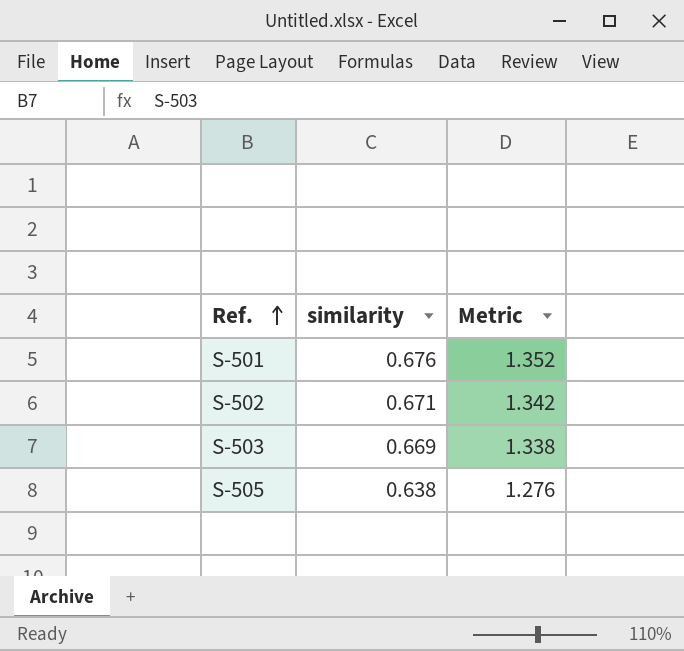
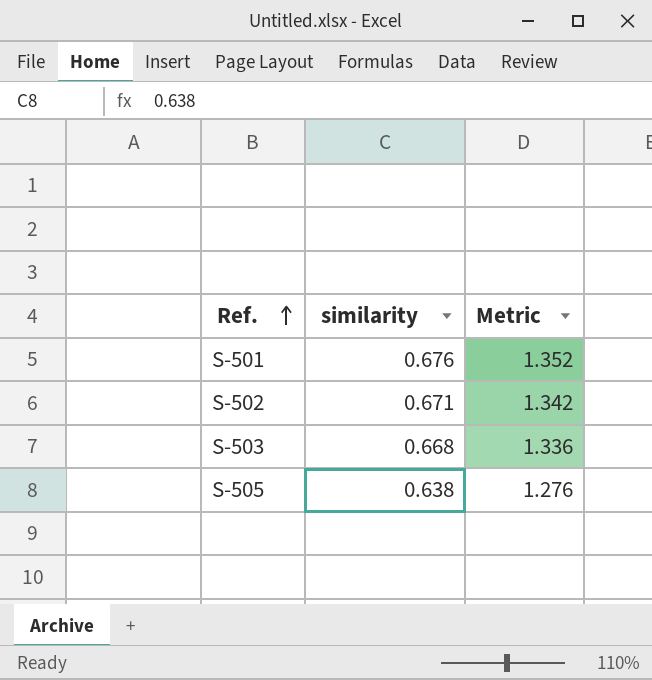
S-503 | similarity: 0.669 -> 0.668
S-503 | Metric: 1.338 -> 1.336

